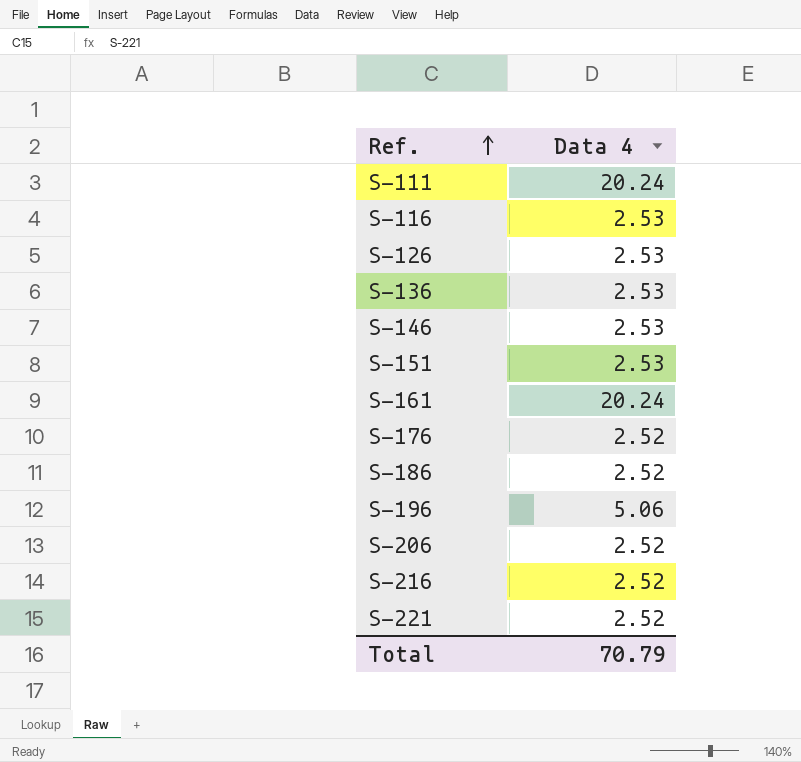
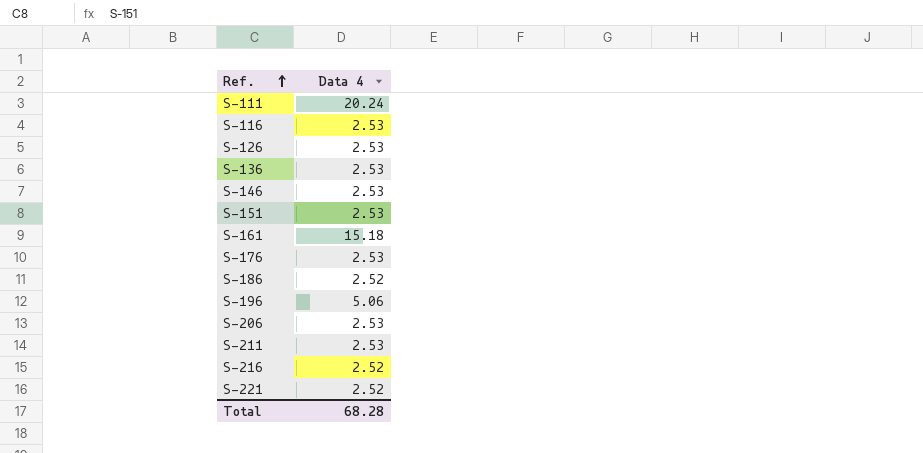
S-161 | Data 4: 20.24 -> 15.18
S-176 | Data 4: 2.52 -> 2.53
S-206 | Data 4: 2.52 -> 2.53
row S-211: none -> 2.53
Total | Data 4: 70.79 -> 68.28

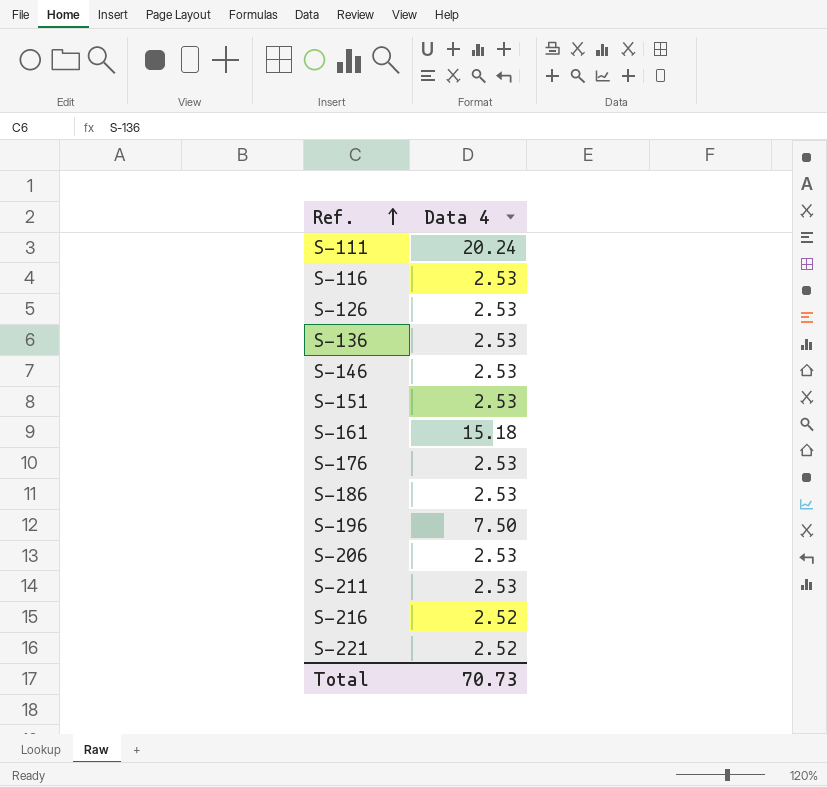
S-186 | Data 4: 2.52 -> 2.53
S-196 | Data 4: 5.06 -> 7.50
Total | Data 4: 68.28 -> 70.73

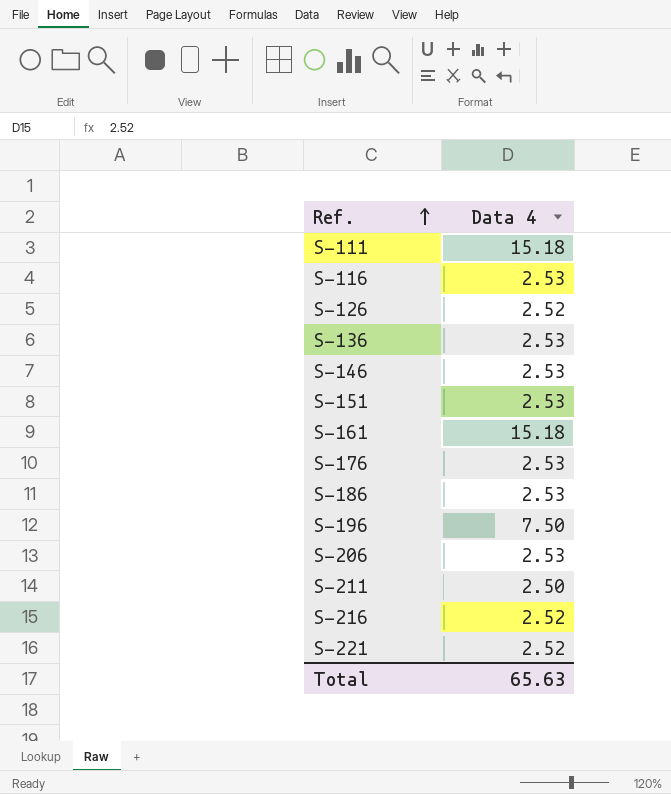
S-111 | Data 4: 20.24 -> 15.18
S-126 | Data 4: 2.53 -> 2.52
S-211 | Data 4: 2.53 -> 2.50
Total | Data 4: 70.73 -> 65.63

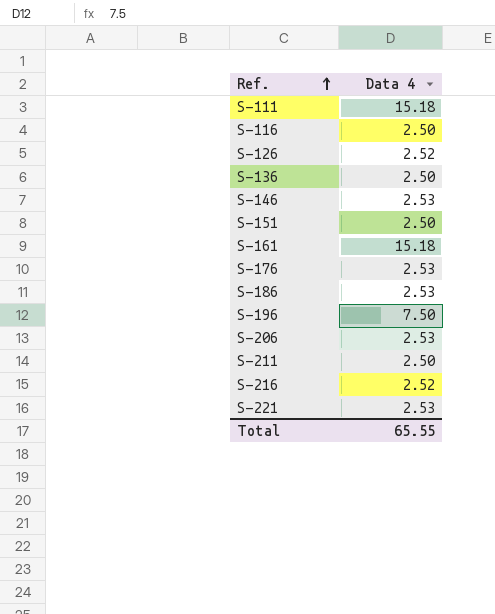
S-116 | Data 4: 2.53 -> 2.50
S-136 | Data 4: 2.53 -> 2.50
S-151 | Data 4: 2.53 -> 2.50
S-221 | Data 4: 2.52 -> 2.53
Total | Data 4: 65.63 -> 65.55

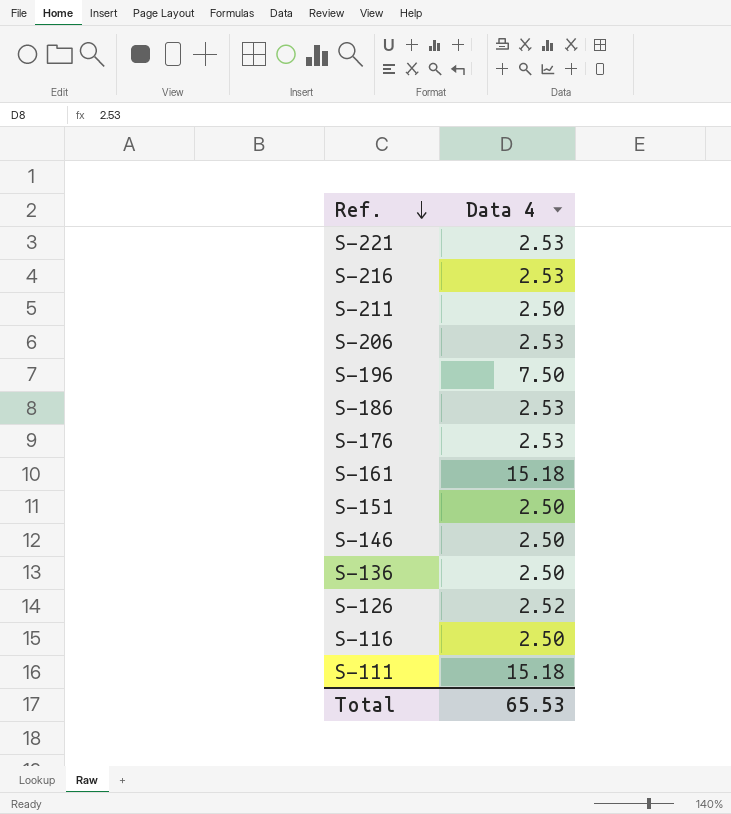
row order: Ref. ascending -> Ref. descending
S-216 | Data 4: 2.52 -> 2.53
S-146 | Data 4: 2.53 -> 2.50
Total | Data 4: 65.55 -> 65.53

